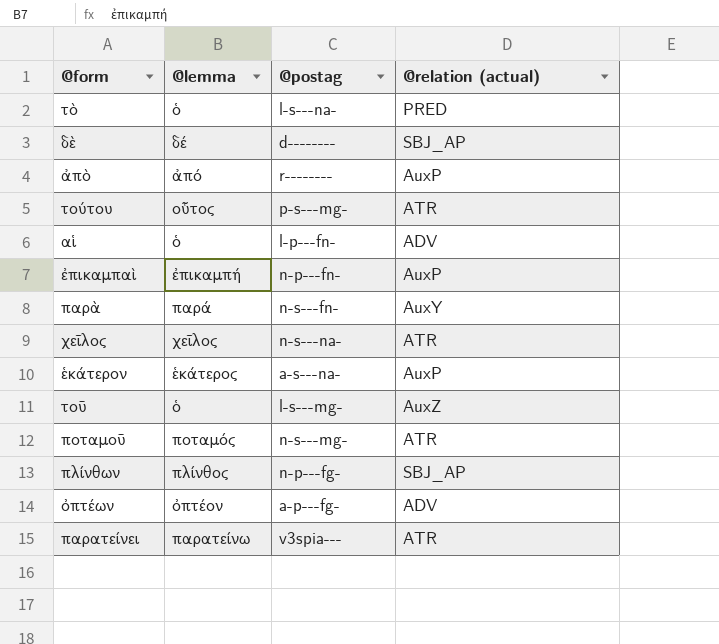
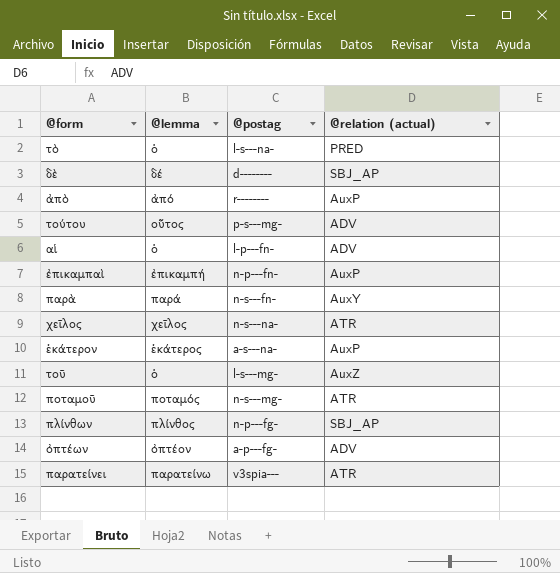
τούτου | @relation (actual): ATR -> ADV

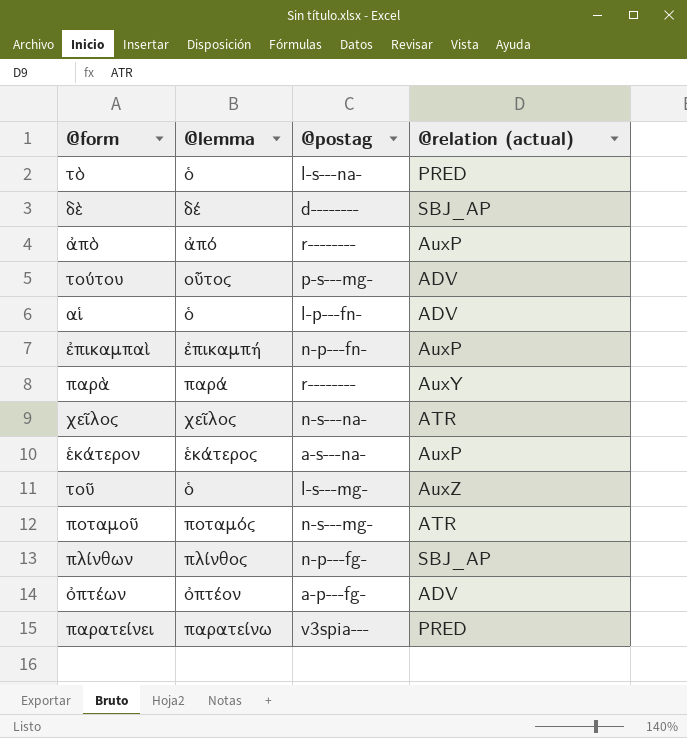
παρὰ | @postag: n-s---fn- -> r--------
παρατείνει | @relation (actual): ATR -> PRED

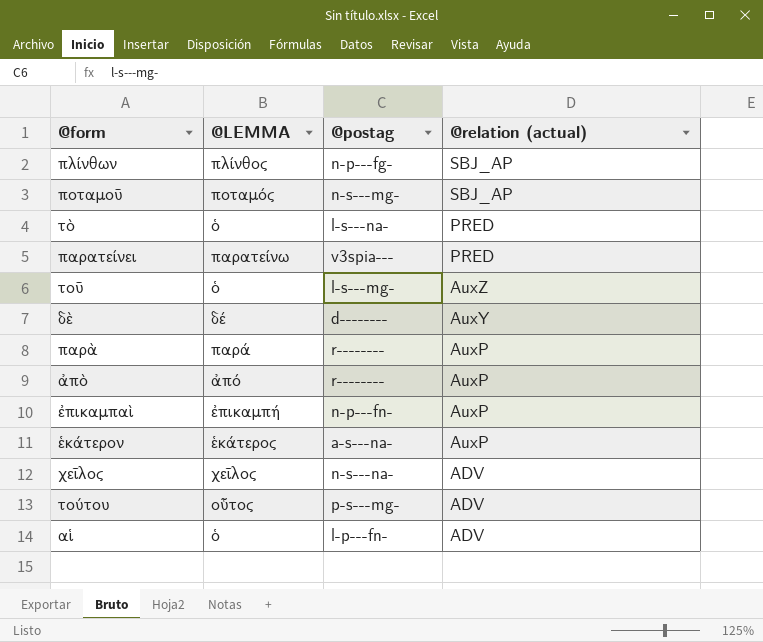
row order: none -> @relation (actual) descending
column name: @lemma -> @LEMMA
row ὀπτέων: ὀπτέον | a-p---fg- | ADV -> none
ποταμοῦ | @relation (actual): ATR -> SBJ_AP
δὲ | @relation (actual): SBJ_AP -> AuxY
παρὰ | @relation (actual): AuxY -> AuxP
χεῖλος | @relation (actual): ATR -> ADV

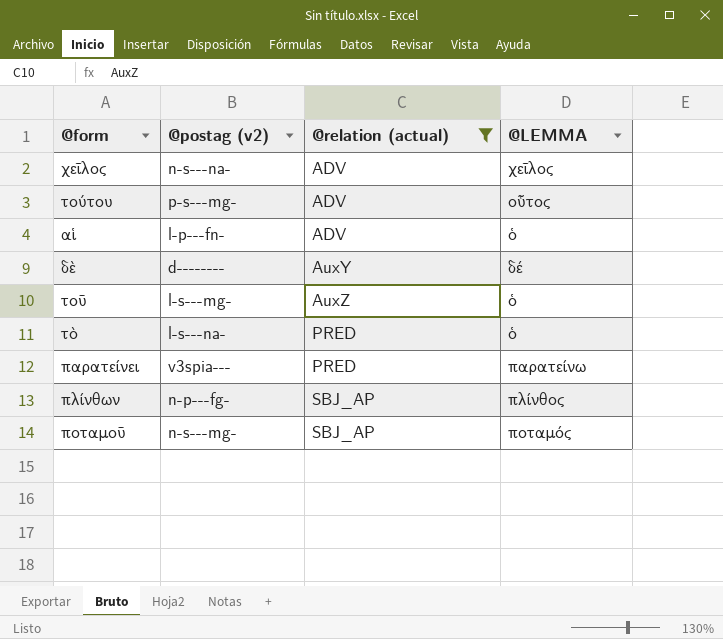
filter: none -> @relation (actual) != AuxP
row order: @relation (actual) descending -> @relation (actual) ascending
column name: @postag -> @postag (v2)
column @LEMMA | position: 2 -> 4

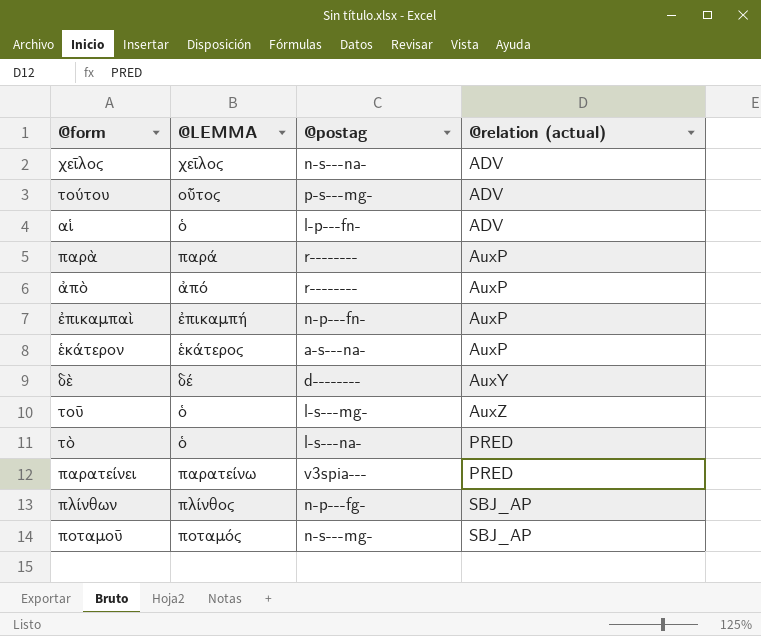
filter: @relation (actual) != AuxP -> none
column @LEMMA | position: 4 -> 2
column name: @postag (v2) -> @postag

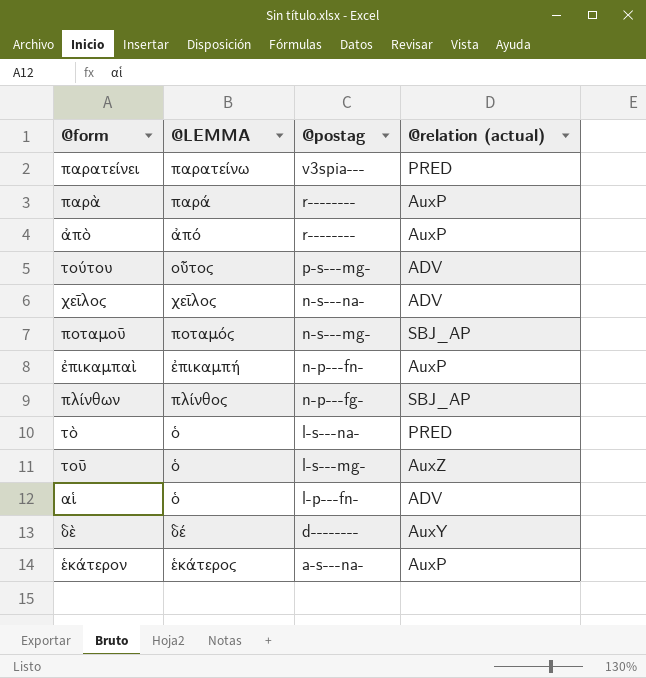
row order: @relation (actual) ascending -> @postag descending

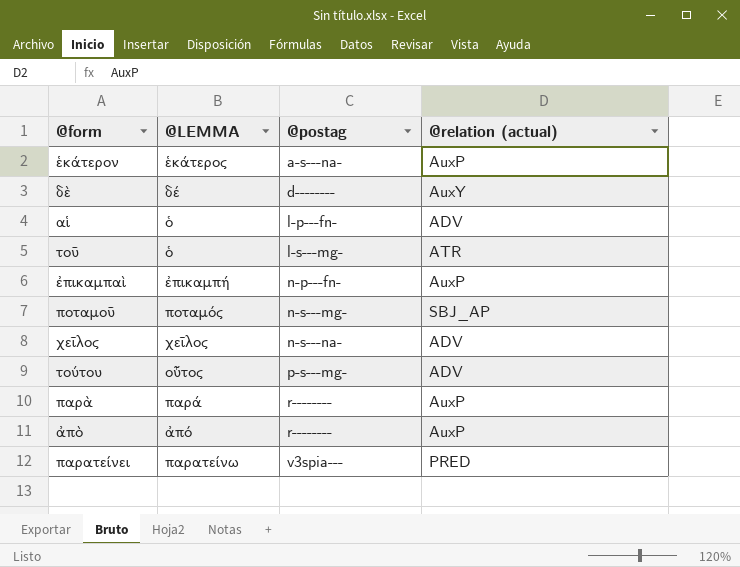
row order: @postag descending -> @postag ascending
row πλίνθων: πλίνθος | n-p---fg- | SBJ_AP -> none
row τὸ: ὁ | l-s---na- | PRED -> none
τοῦ | @relation (actual): AuxZ -> ATR

